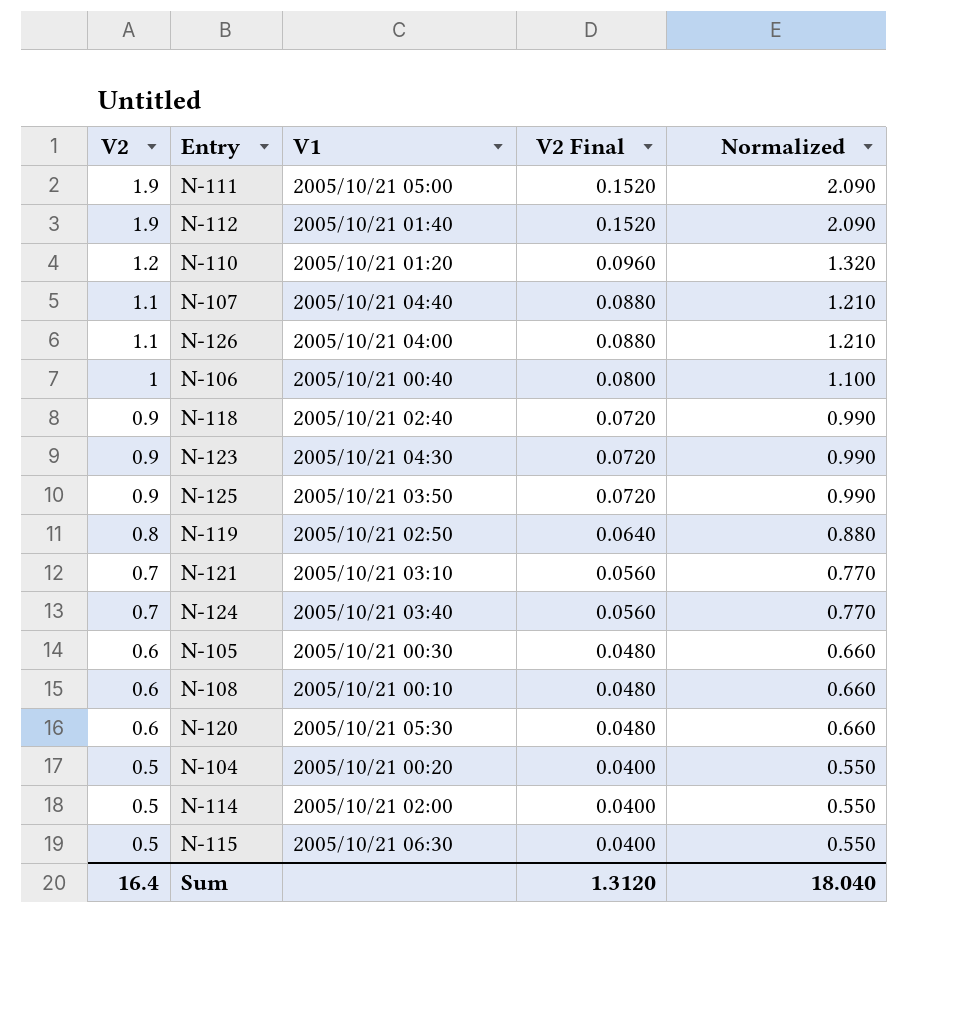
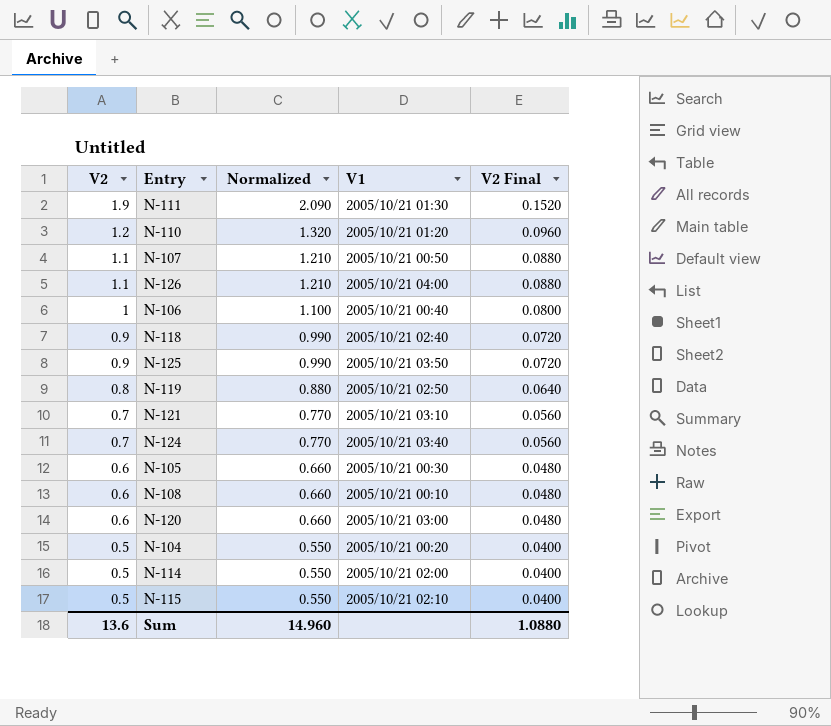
column Normalized | position: 5 -> 3
row N-112: 1.9 | 2005/10/21 01:40 | 0.1520 | 2.090 -> none
row N-123: 0.9 | 2005/10/21 04:30 | 0.0720 | 0.990 -> none
N-111 | V1: 2005/10/21 05:00 -> 2005/10/21 01:30
N-107 | V1: 2005/10/21 04:40 -> 2005/10/21 00:50
N-120 | V1: 2005/10/21 05:30 -> 2005/10/21 03:00
N-115 | V1: 2005/10/21 06:30 -> 2005/10/21 02:10
Sum | V2: 16.4 -> 13.6
Sum | Normalized: 18.040 -> 14.960
Sum | V2 Final: 1.3120 -> 1.0880

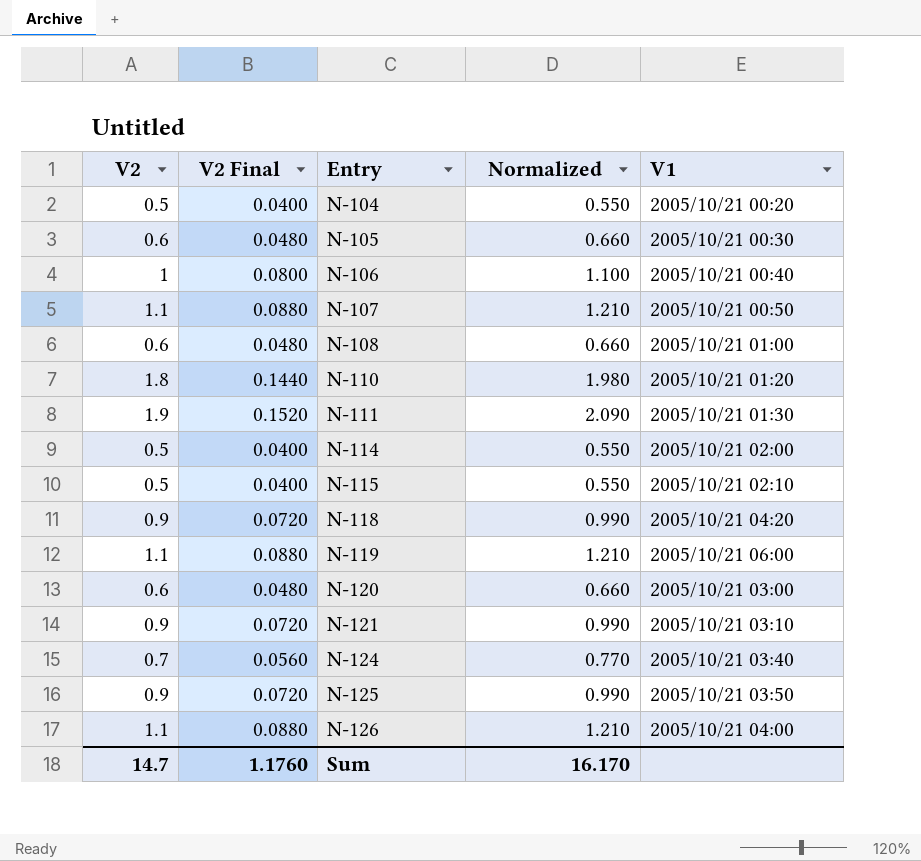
row order: V2 descending -> Entry ascending
column V2 Final | position: 5 -> 2
N-108 | V1: 2005/10/21 00:10 -> 2005/10/21 01:00
N-110 | V2: 1.2 -> 1.8
N-110 | V2 Final: 0.0960 -> 0.1440
N-110 | Normalized: 1.320 -> 1.980
N-118 | V1: 2005/10/21 02:40 -> 2005/10/21 04:20
N-119 | V2: 0.8 -> 1.1
N-119 | V2 Final: 0.0640 -> 0.0880
N-119 | Normalized: 0.880 -> 1.210
N-119 | V1: 2005/10/21 02:50 -> 2005/10/21 06:00
N-121 | V2: 0.7 -> 0.9
N-121 | V2 Final: 0.0560 -> 0.0720
N-121 | Normalized: 0.770 -> 0.990
Sum | V2: 13.6 -> 14.7
Sum | V2 Final: 1.0880 -> 1.1760
Sum | Normalized: 14.960 -> 16.170

